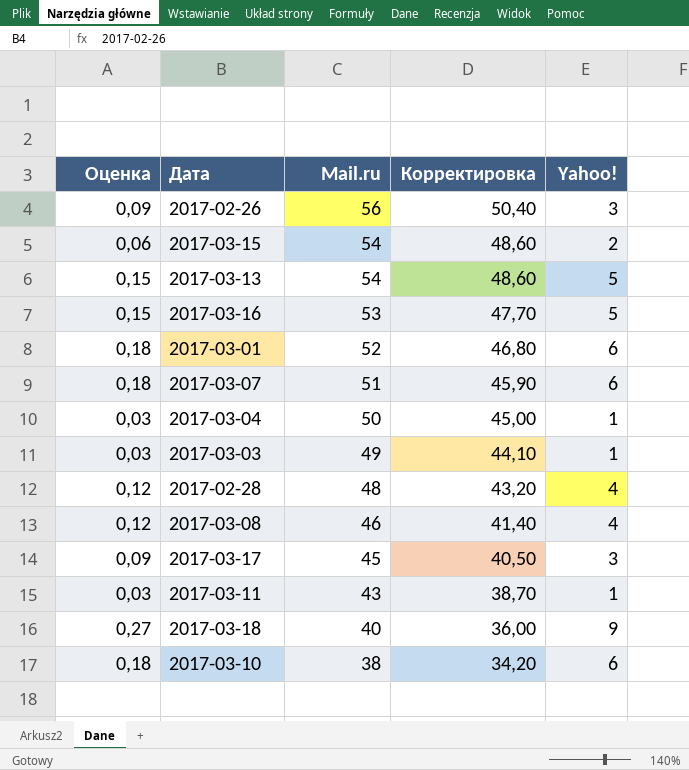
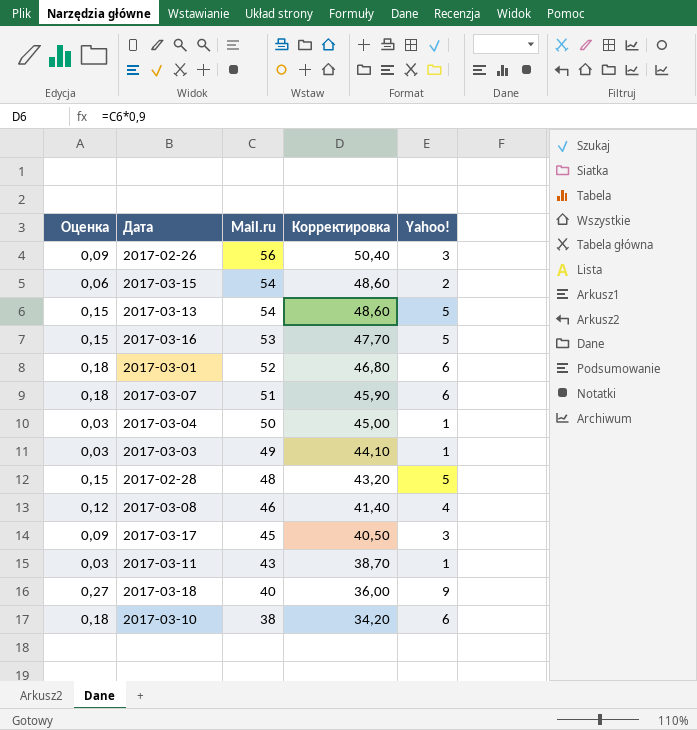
2017-02-28 | Оценка: 0,12 -> 0,15
2017-02-28 | Yahoo!: 4 -> 5

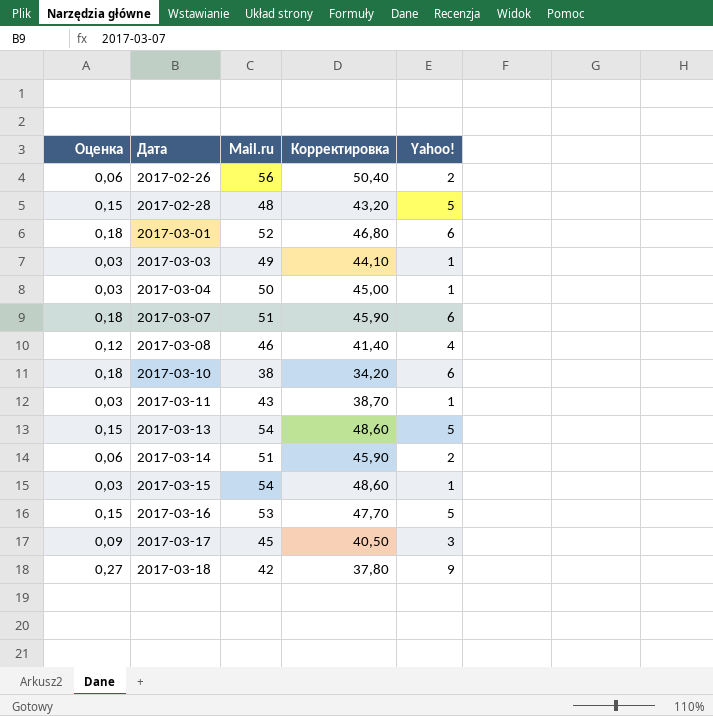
row order: Mail.ru descending -> Дата ascending
2017-02-26 | Оценка: 0,09 -> 0,06
2017-02-26 | Yahoo!: 3 -> 2
row 2017-03-14: none -> 0,06 | 51 | 45,90 | 2
2017-03-15 | Оценка: 0,06 -> 0,03
2017-03-15 | Yahoo!: 2 -> 1
2017-03-18 | Mail.ru: 40 -> 42
2017-03-18 | Корректировка: 36,00 -> 37,80

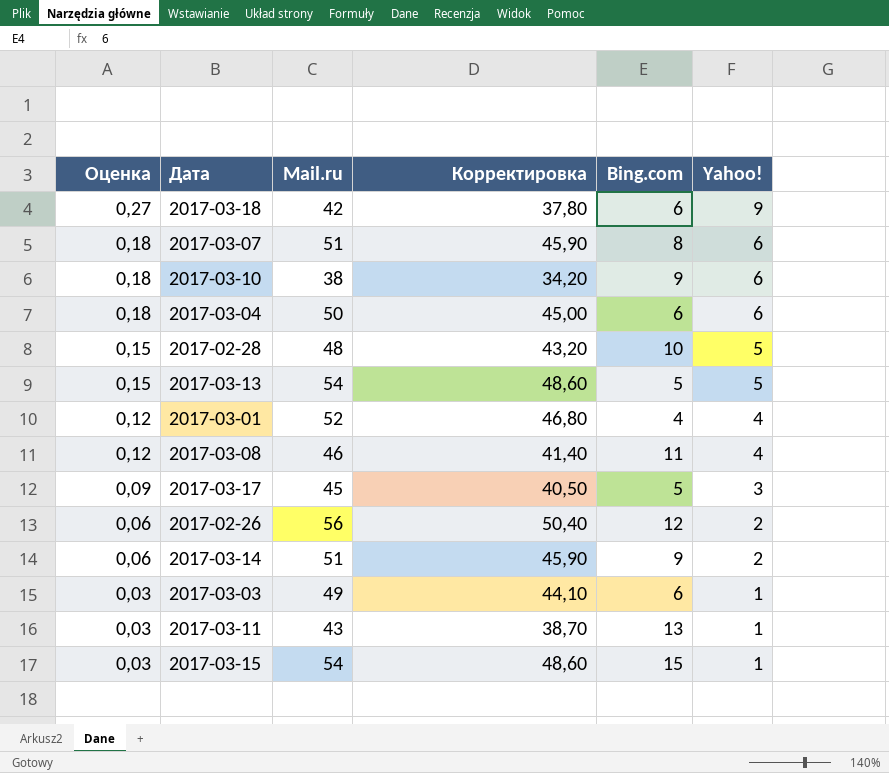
row order: Дата ascending -> Оценка descending
column Bing.com | position: none -> 5
row 2017-03-16: 0,15 | 53 | 47,70 | 5 -> none
2017-03-04 | Оценка: 0,03 -> 0,18
2017-03-04 | Yahoo!: 1 -> 6
2017-03-01 | Оценка: 0,18 -> 0,12
2017-03-01 | Yahoo!: 6 -> 4

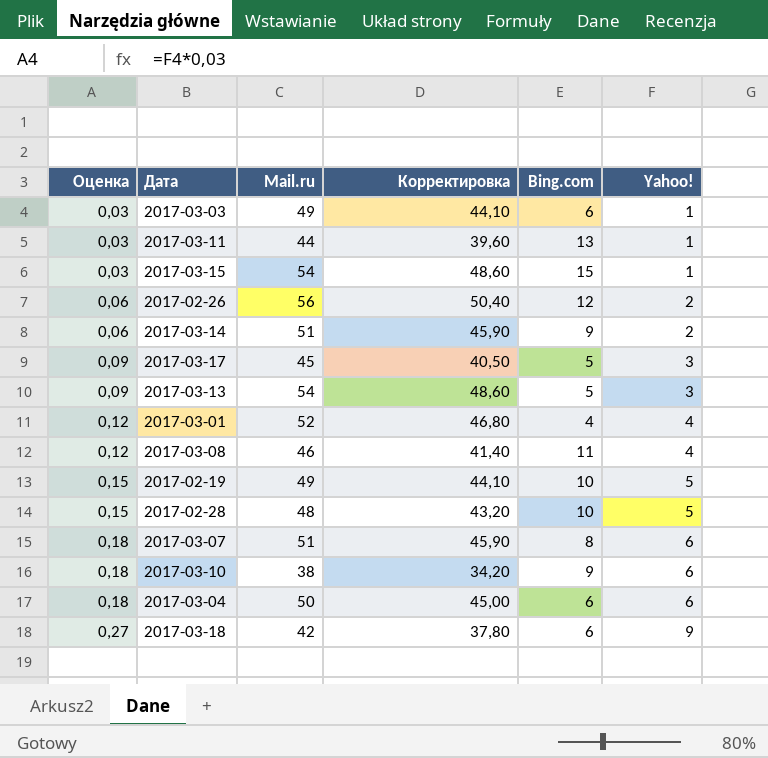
row order: Оценка descending -> Оценка ascending
2017-03-11 | Mail.ru: 43 -> 44
2017-03-11 | Корректировка: 38,70 -> 39,60
2017-03-13 | Оценка: 0,15 -> 0,09
2017-03-13 | Yahoo!: 5 -> 3
row 2017-02-19: none -> 0,15 | 49 | 44,10 | 10 | 5

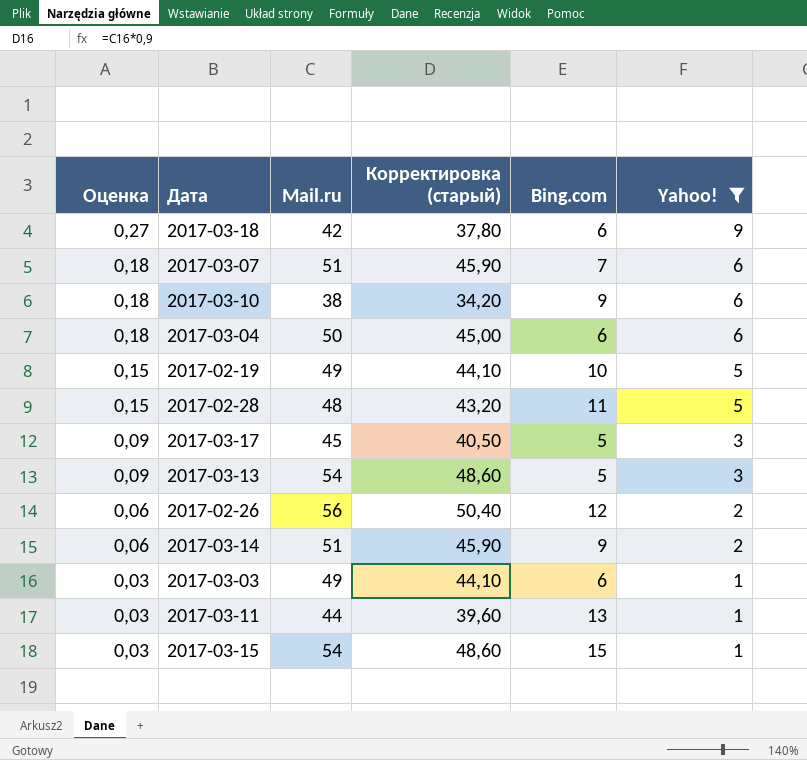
filter: none -> Yahoo! != 4
row order: Оценка ascending -> Оценка descending
column name: Корректировка -> Корректировка (старый)
2017-03-07 | Bing.com: 8 -> 7
2017-02-28 | Bing.com: 10 -> 11

